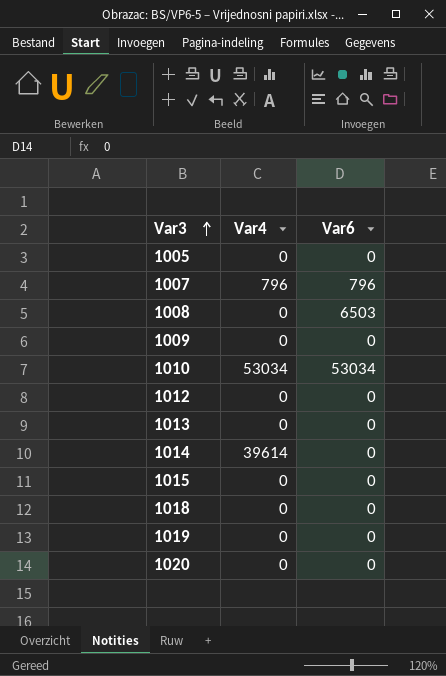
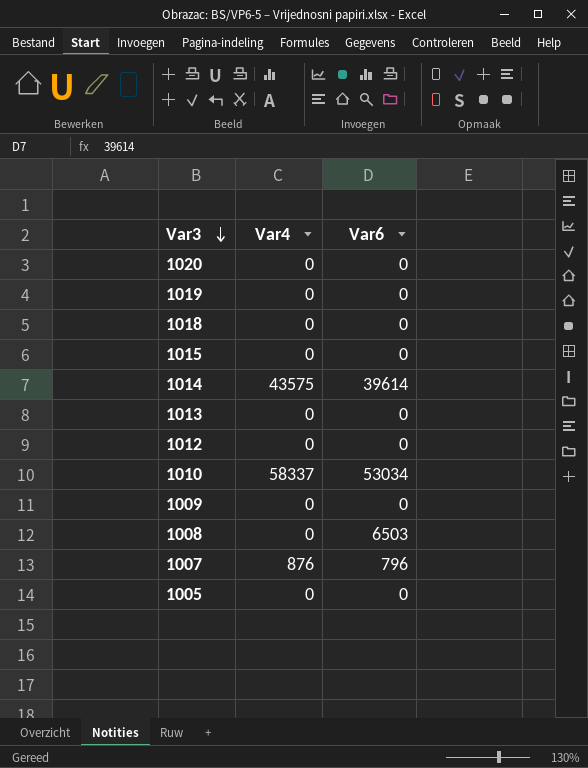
row order: Var3 ascending -> Var3 descending
1014 | Var4: 39614 -> 43575
1014 | Var6: 0 -> 39614
1010 | Var4: 53034 -> 58337
1007 | Var4: 796 -> 876

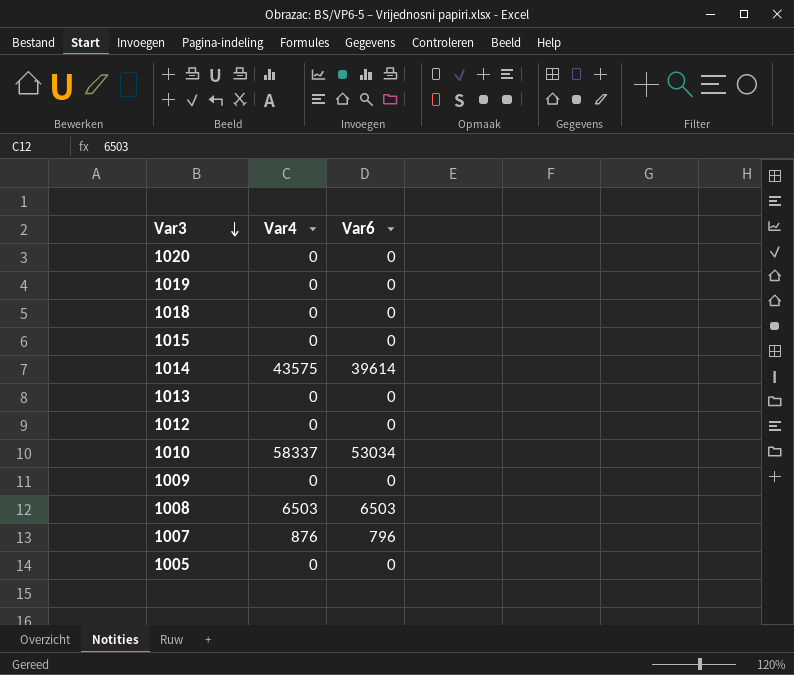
1008 | Var4: 0 -> 6503

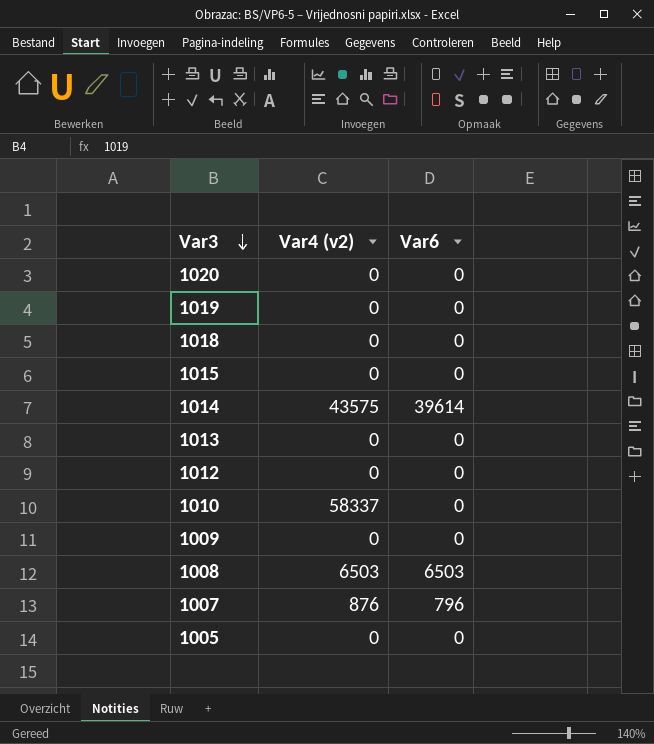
column name: Var4 -> Var4 (v2)
1010 | Var6: 53034 -> 0

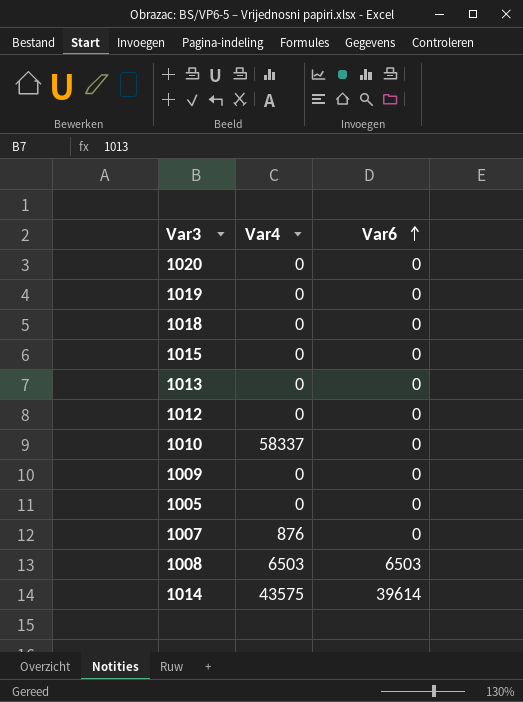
row order: Var3 descending -> Var6 ascending
column name: Var4 (v2) -> Var4
1007 | Var6: 796 -> 0

